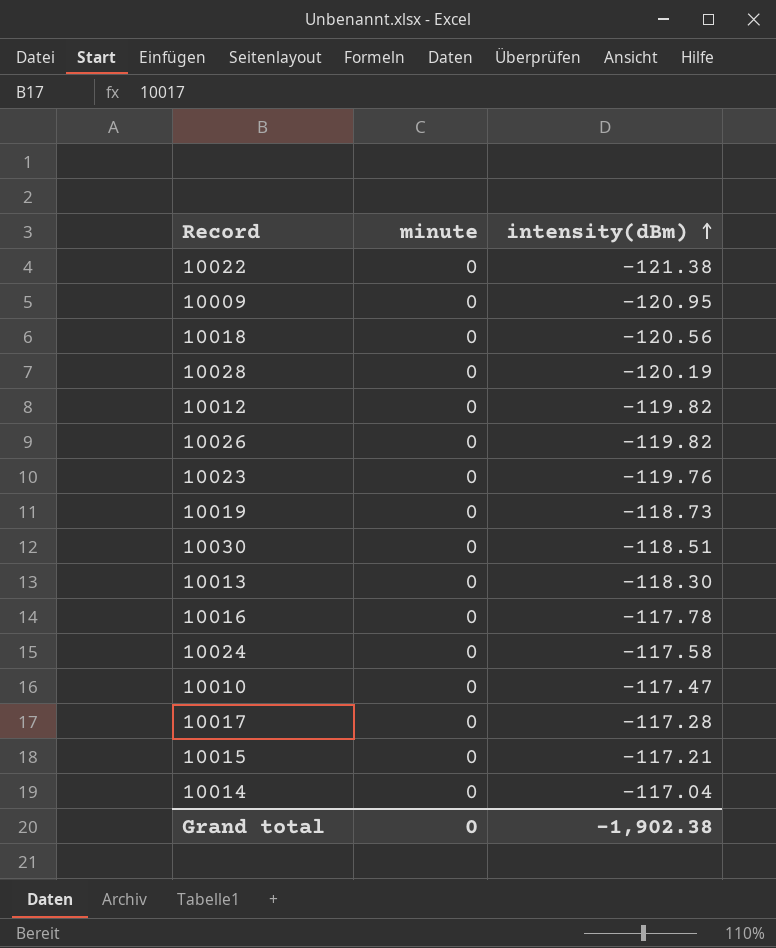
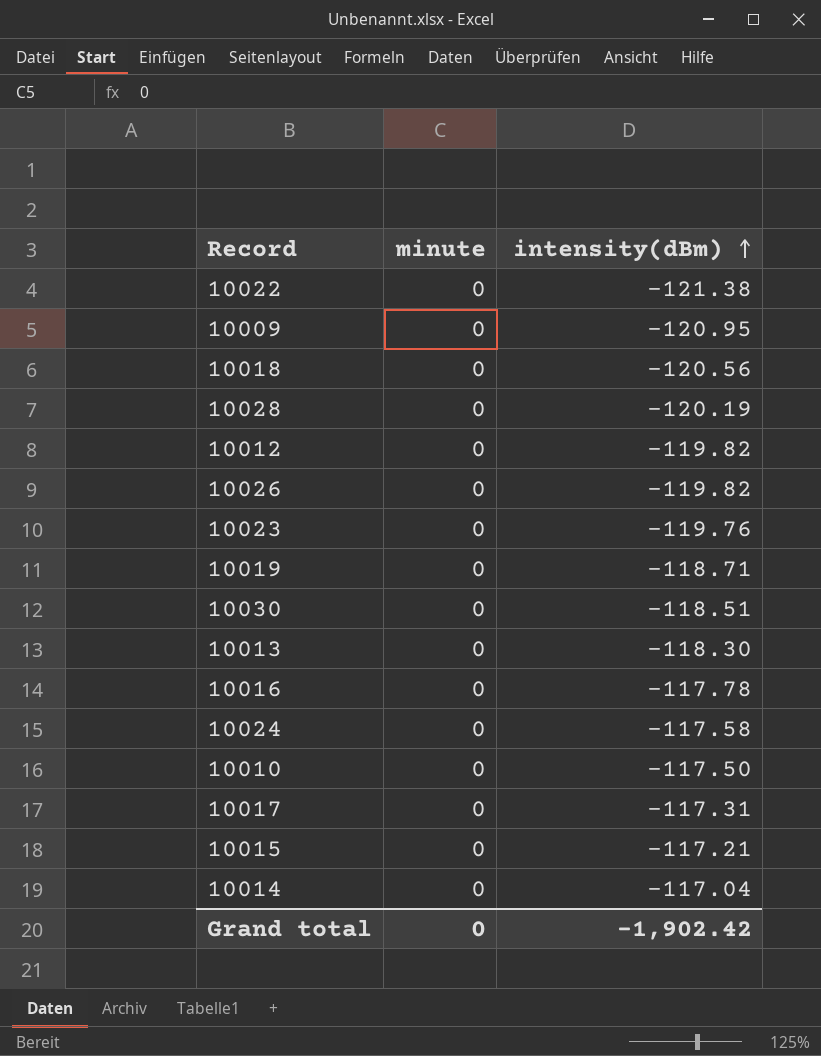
10019 | intensity(dBm): -118.73 -> -118.71
10010 | intensity(dBm): -117.47 -> -117.50
10017 | intensity(dBm): -117.28 -> -117.31
Grand total | intensity(dBm): -1,902.38 -> -1,902.42

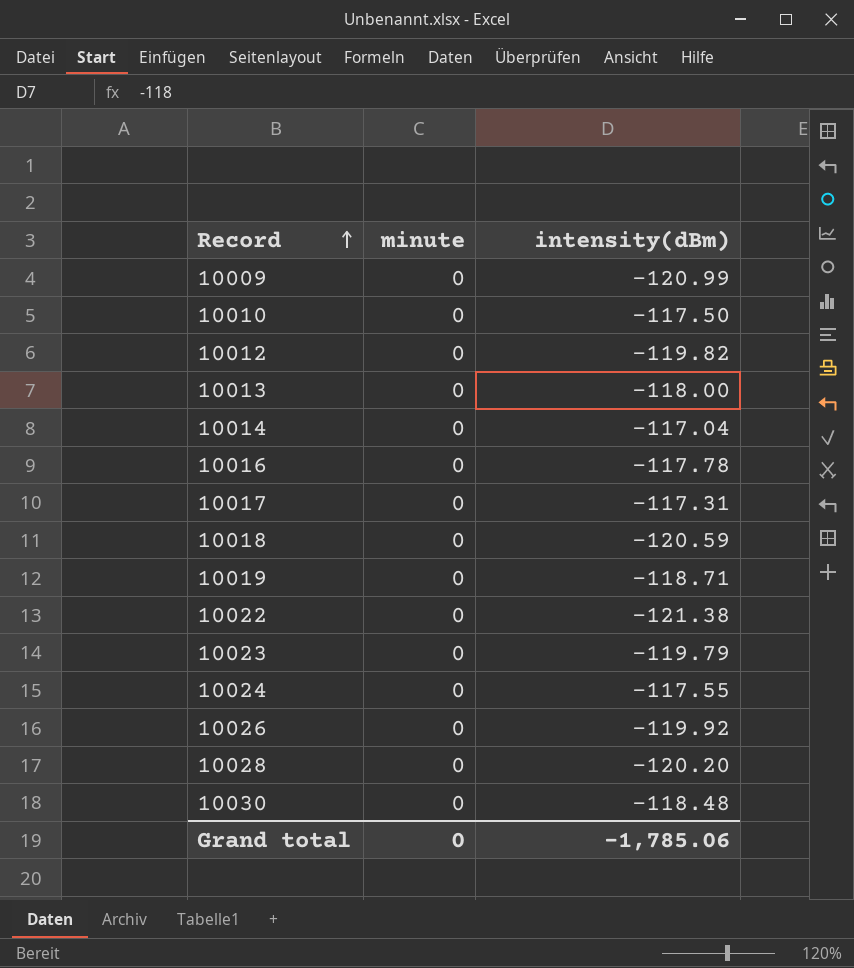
row order: intensity(dBm) ascending -> Record ascending
row 10015: 0 | -117.21 -> none
10009 | intensity(dBm): -120.95 -> -120.99
10013 | intensity(dBm): -118.30 -> -118.00
10018 | intensity(dBm): -120.56 -> -120.59
10023 | intensity(dBm): -119.76 -> -119.79
10024 | intensity(dBm): -117.58 -> -117.55
10026 | intensity(dBm): -119.82 -> -119.92
10028 | intensity(dBm): -120.19 -> -120.20
10030 | intensity(dBm): -118.51 -> -118.48
Grand total | intensity(dBm): -1,902.42 -> -1,785.06

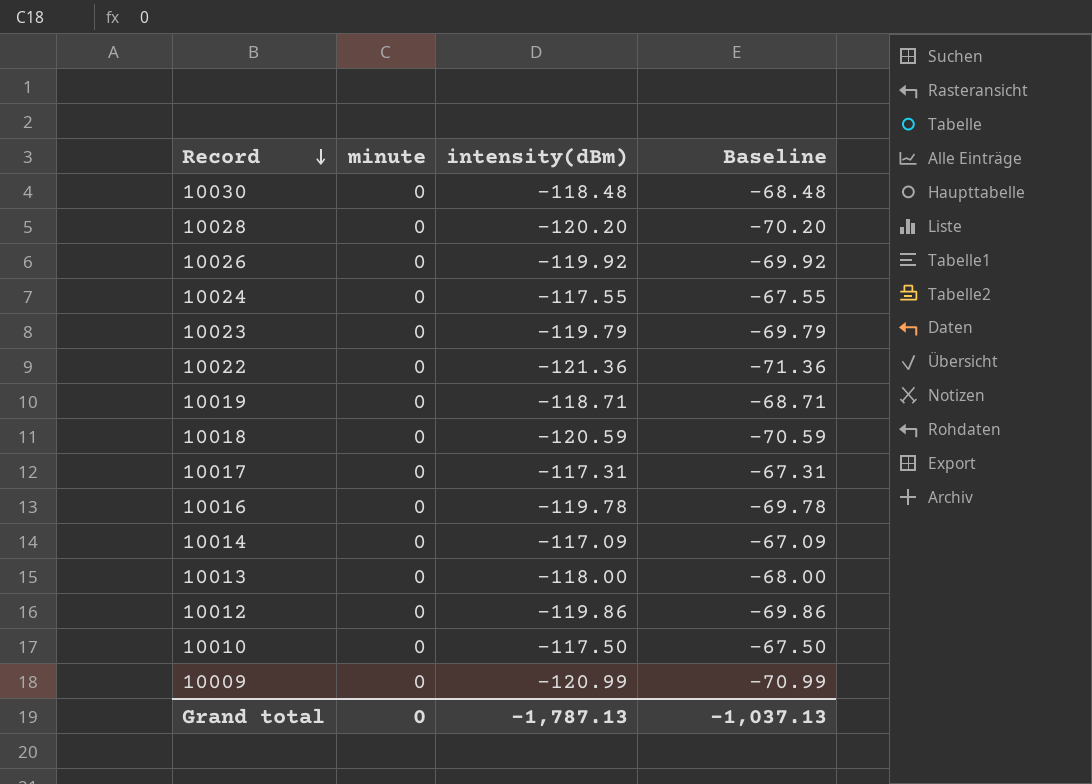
row order: Record ascending -> Record descending
column Baseline | formula: none -> [intensity(dBm)] + 50
10022 | intensity(dBm): -121.38 -> -121.36
10016 | intensity(dBm): -117.78 -> -119.78
10014 | intensity(dBm): -117.04 -> -117.09
10012 | intensity(dBm): -119.82 -> -119.86
Grand total | intensity(dBm): -1,785.06 -> -1,787.13

